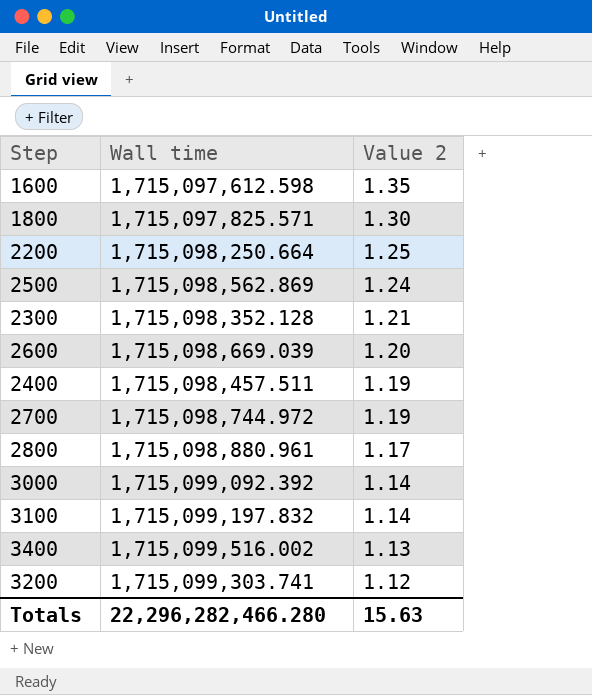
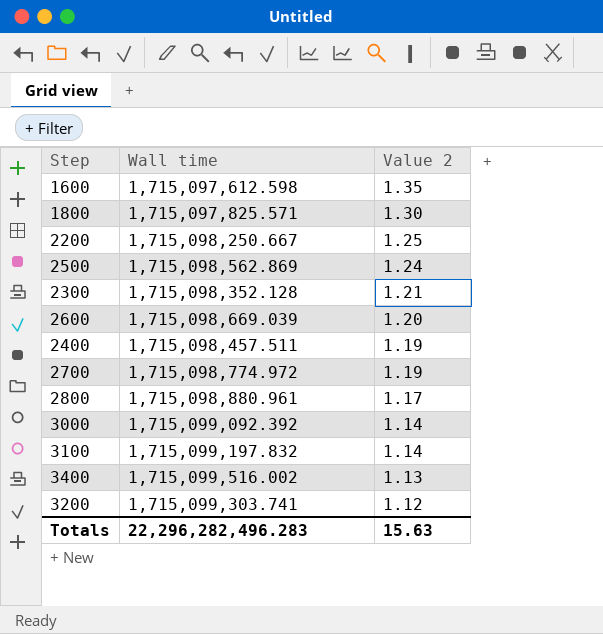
2200 | Wall time: 1,715,098,250.664 -> 1,715,098,250.667
2700 | Wall time: 1,715,098,744.972 -> 1,715,098,774.972
Totals | Wall time: 22,296,282,466.280 -> 22,296,282,496.283

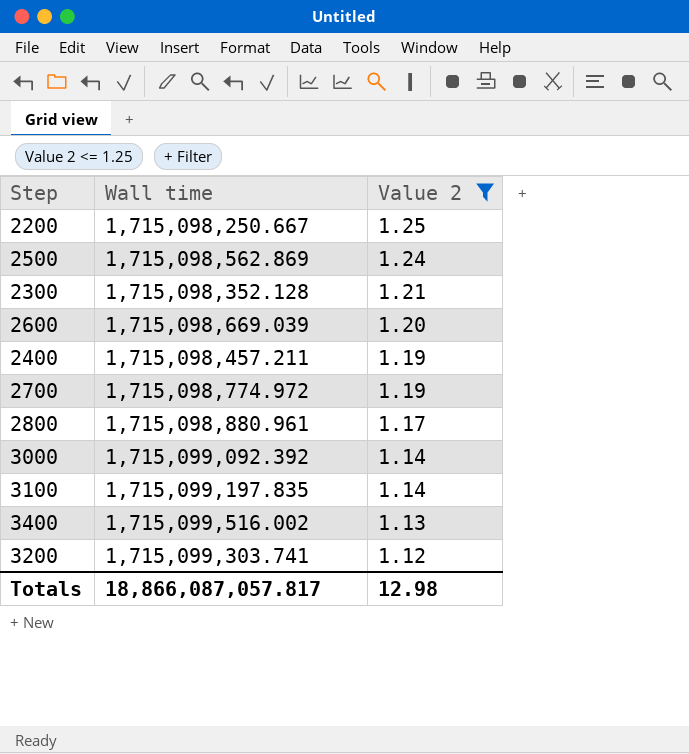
filter: none -> Value 2 <= 1.25
2400 | Wall time: 1,715,098,457.511 -> 1,715,098,457.211
3100 | Wall time: 1,715,099,197.832 -> 1,715,099,197.835
Totals | Wall time: 22,296,282,496.283 -> 18,866,087,057.817
Totals | Value 2: 15.63 -> 12.98

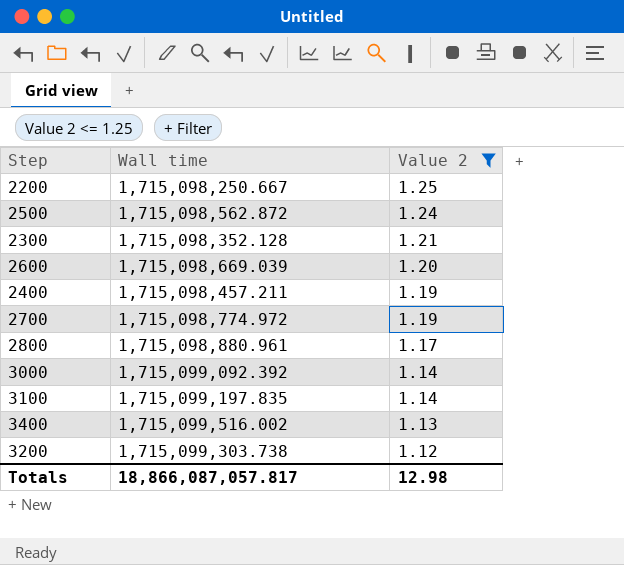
2500 | Wall time: 1,715,098,562.869 -> 1,715,098,562.872
3200 | Wall time: 1,715,099,303.741 -> 1,715,099,303.738

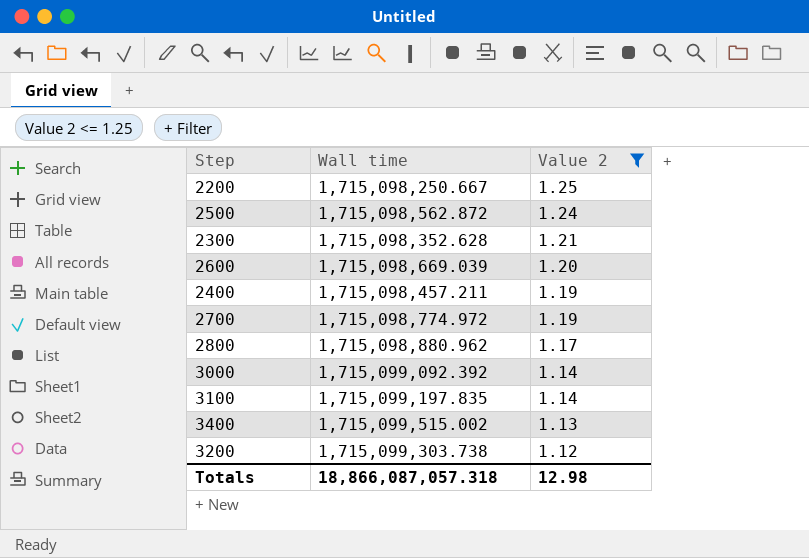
2300 | Wall time: 1,715,098,352.128 -> 1,715,098,352.628
2800 | Wall time: 1,715,098,880.961 -> 1,715,098,880.962
3400 | Wall time: 1,715,099,516.002 -> 1,715,099,515.002
Totals | Wall time: 18,866,087,057.817 -> 18,866,087,057.318

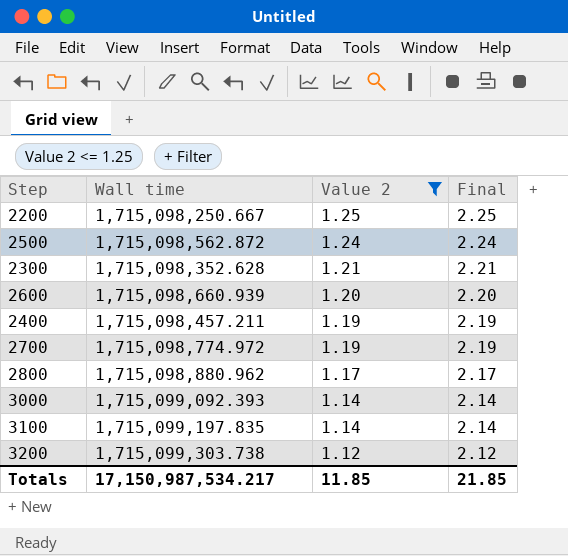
column Final | formula: none -> [Value 2] + 1
row 3400: 1,715,099,515.002 | 1.13 -> none
2600 | Wall time: 1,715,098,669.039 -> 1,715,098,660.939
3000 | Wall time: 1,715,099,092.392 -> 1,715,099,092.393
Totals | Wall time: 18,866,087,057.318 -> 17,150,987,534.217
Totals | Value 2: 12.98 -> 11.85

